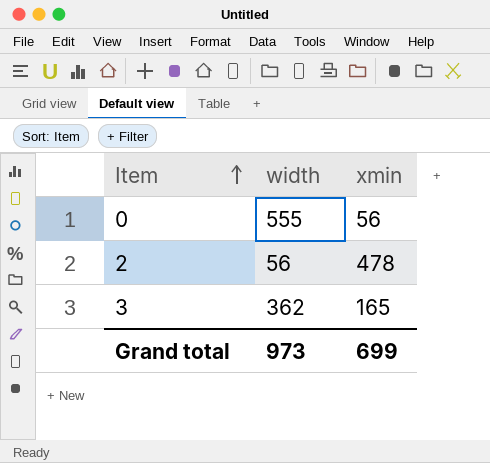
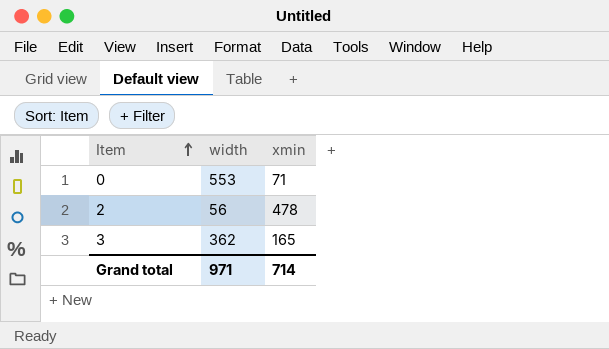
0 | width: 555 -> 553
0 | xmin: 56 -> 71
Grand total | width: 973 -> 971
Grand total | xmin: 699 -> 714

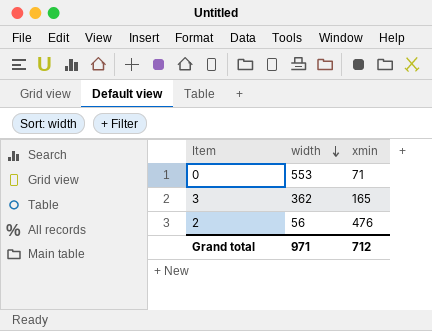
row order: Item ascending -> width descending
2 | xmin: 478 -> 476
Grand total | xmin: 714 -> 712

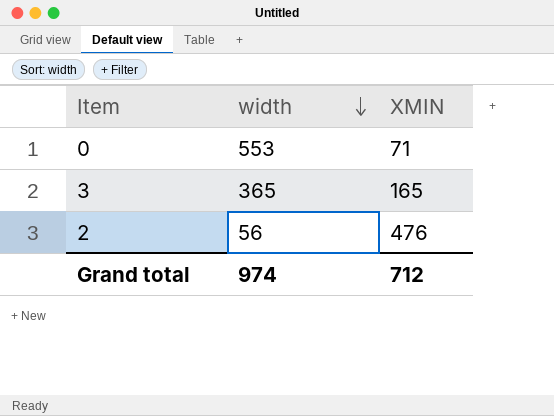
column name: xmin -> XMIN
3 | width: 362 -> 365
Grand total | width: 971 -> 974

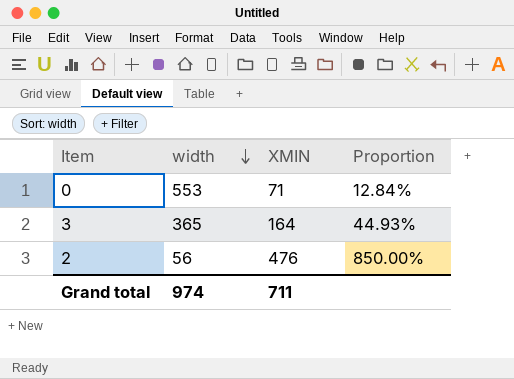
column Proportion | formula: none -> [XMIN] / [width]
3 | XMIN: 165 -> 164
Grand total | XMIN: 712 -> 711

